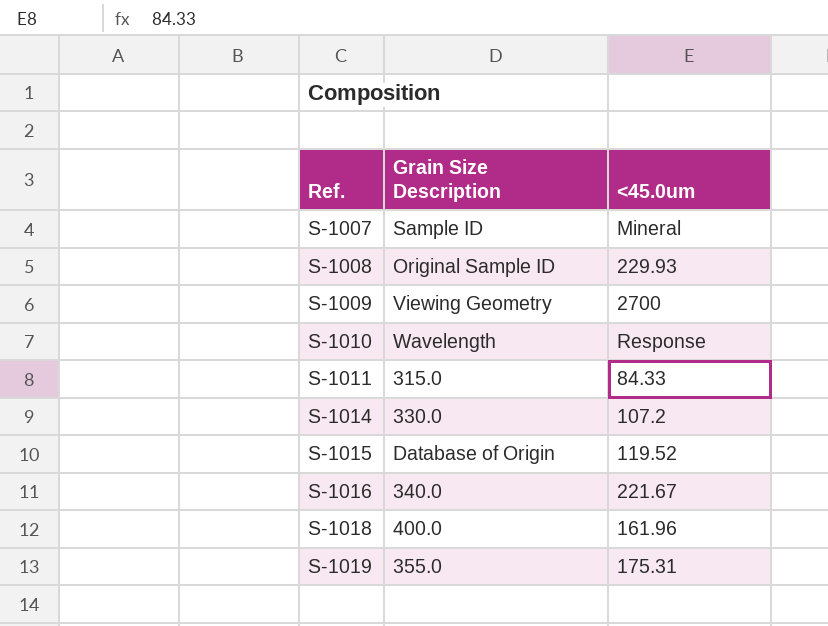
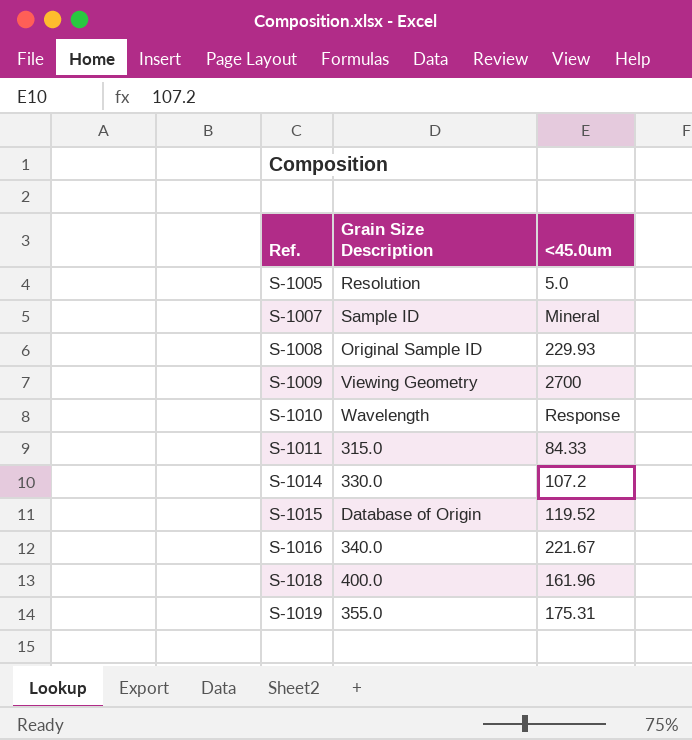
row S-1005: none -> Resolution | 5.0

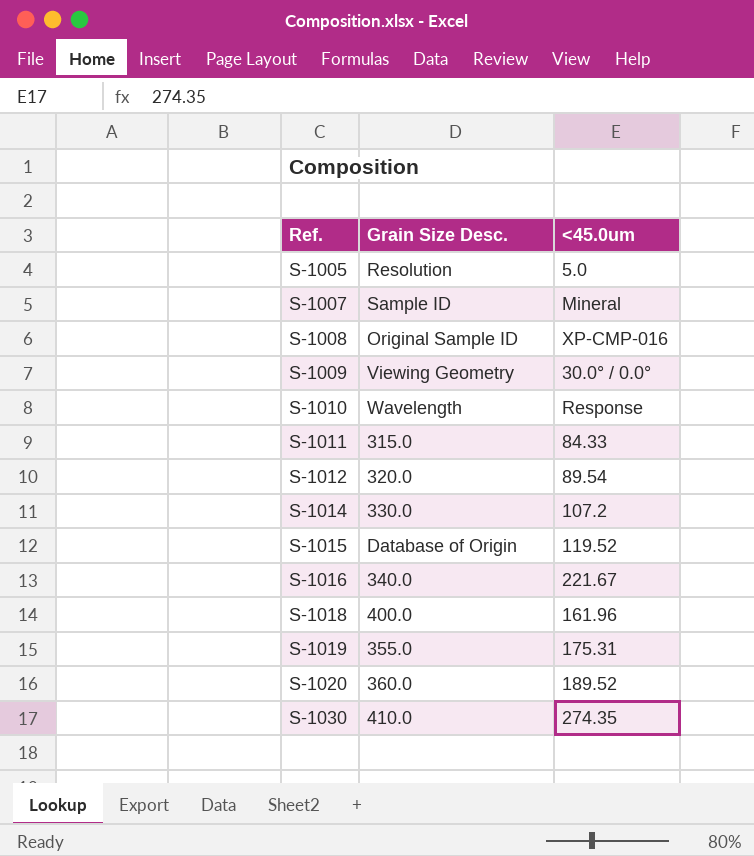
column name: Grain Size Description -> Grain Size Desc.
S-1008 | <45.0um: 229.93 -> XP-CMP-016
S-1009 | <45.0um: 2700 -> 30.0° / 0.0°
row S-1012: none -> 320.0 | 89.54
row S-1020: none -> 360.0 | 189.52
row S-1030: none -> 410.0 | 274.35

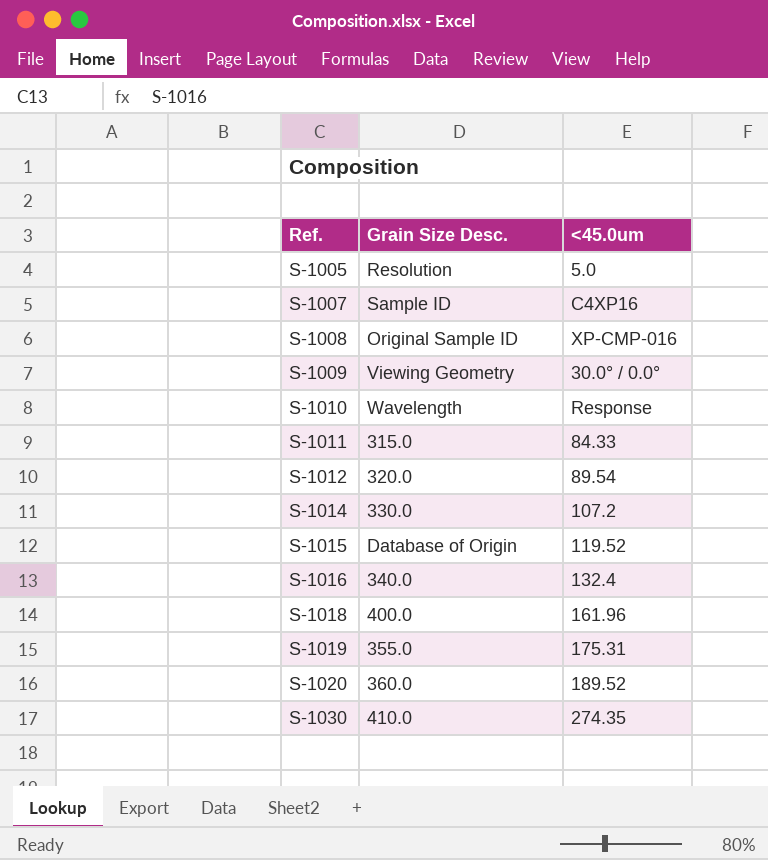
S-1007 | <45.0um: Mineral -> C4XP16
S-1016 | <45.0um: 221.67 -> 132.4

